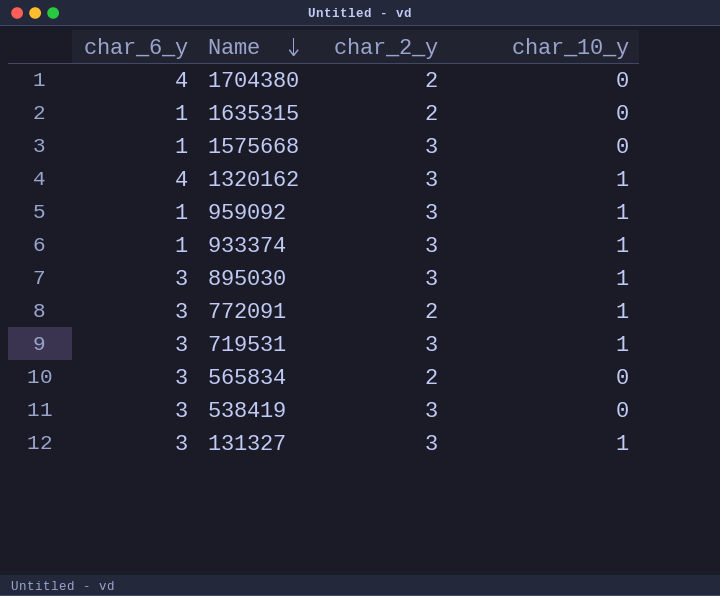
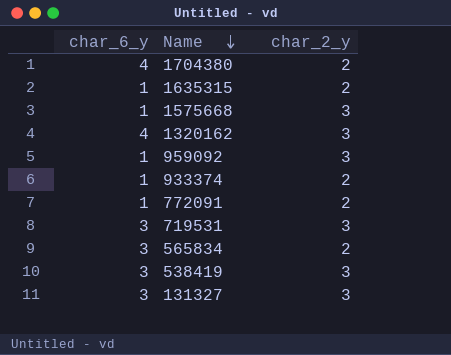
column char_10_y | position: 4 -> none
row 895030: 3 | 3 | 1 -> none
933374 | char_2_y: 3 -> 2
772091 | char_6_y: 3 -> 1

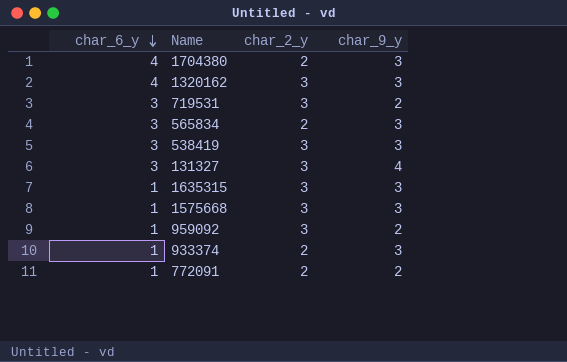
row order: Name descending -> char_6_y descending
column char_9_y | position: none -> 4
1635315 | char_2_y: 2 -> 3

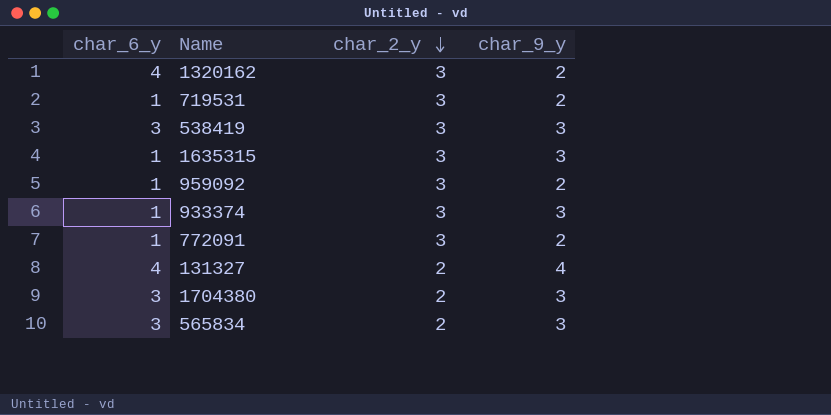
row order: char_6_y descending -> char_2_y descending
row 1575668: 1 | 3 | 3 -> none
1320162 | char_9_y: 3 -> 2
719531 | char_6_y: 3 -> 1
933374 | char_2_y: 2 -> 3
772091 | char_2_y: 2 -> 3
131327 | char_6_y: 3 -> 4
131327 | char_2_y: 3 -> 2
1704380 | char_6_y: 4 -> 3

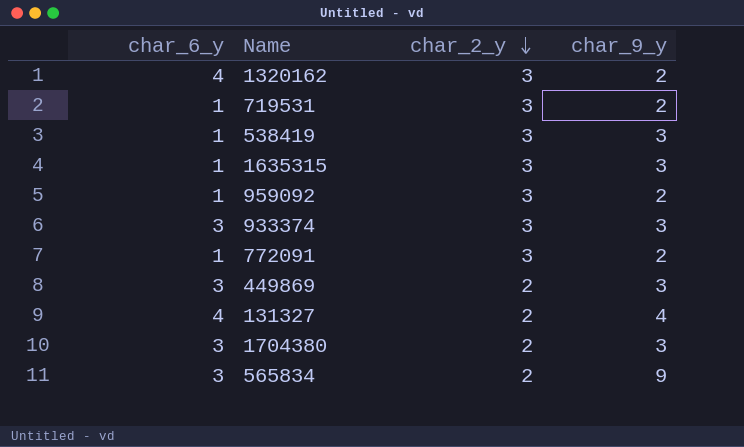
538419 | char_6_y: 3 -> 1
933374 | char_6_y: 1 -> 3
row 449869: none -> 3 | 2 | 3
565834 | char_9_y: 3 -> 9

